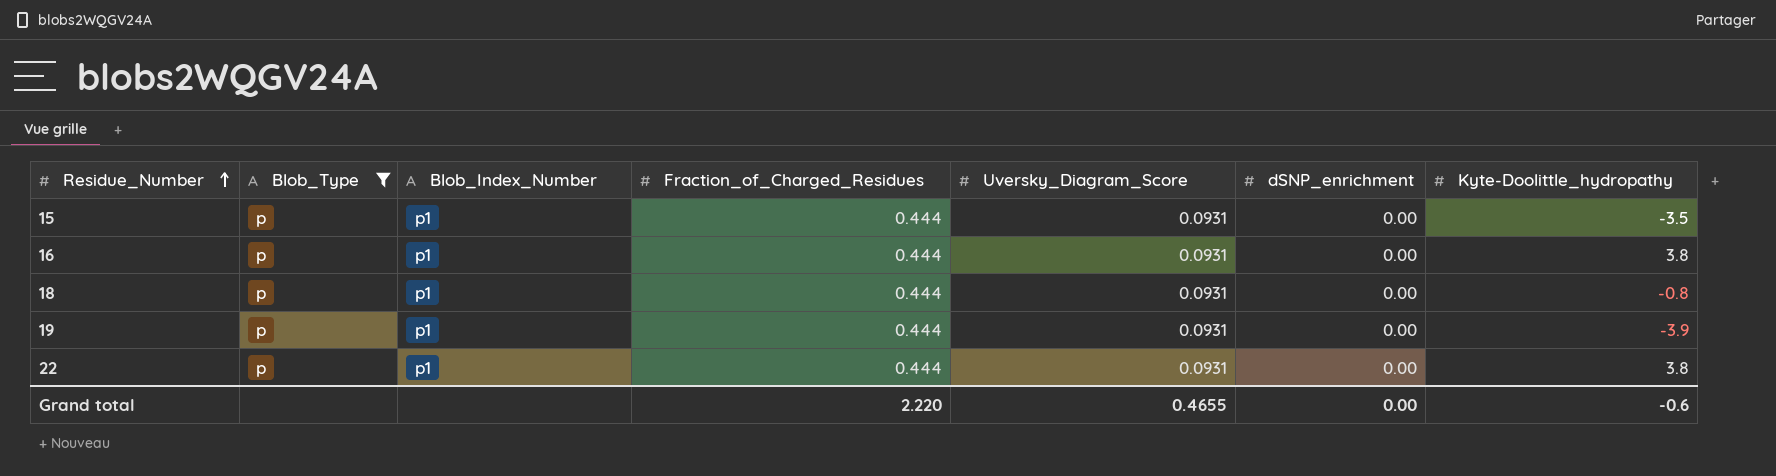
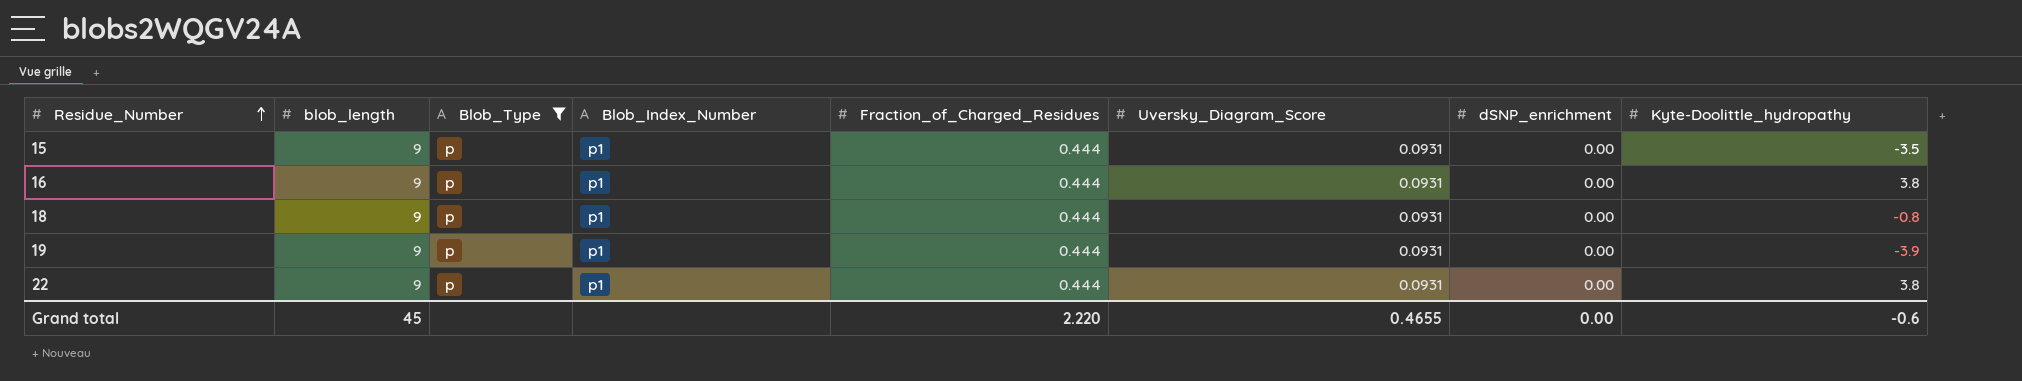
column blob_length | position: none -> 2

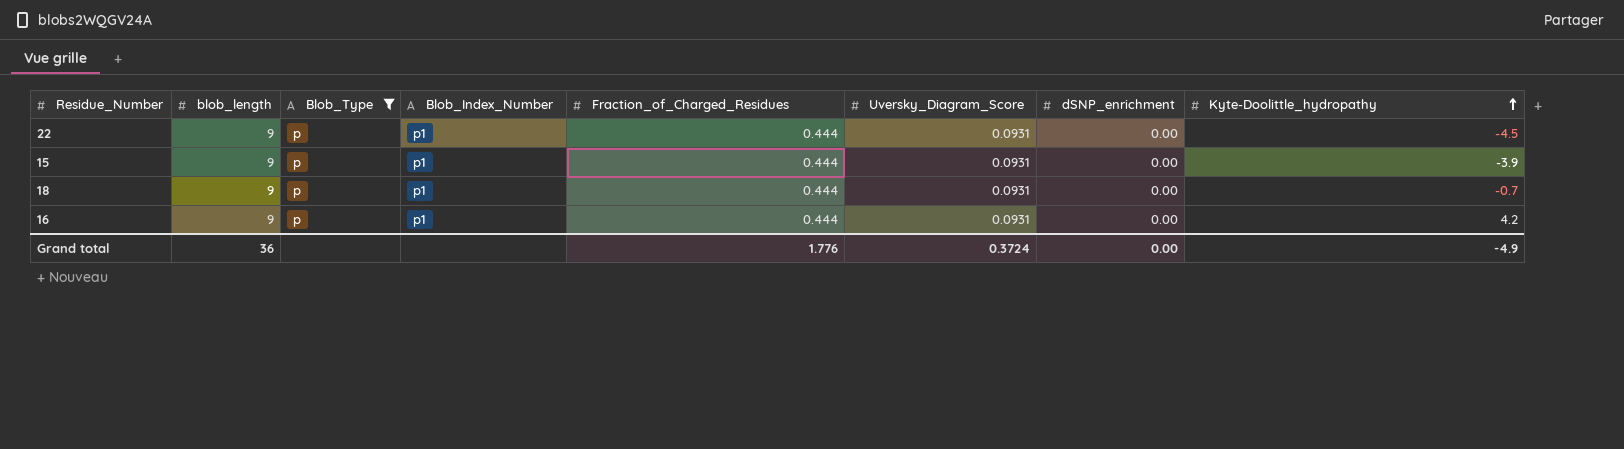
row order: Residue_Number ascending -> Kyte-Doolittle_hydropathy ascending
row 19: 9 | p | p1 | 0.444 | 0.0931 | 0.00 | -3.9 -> none
22 | Kyte-Doolittle_hydropathy: 3.8 -> -4.5
15 | Kyte-Doolittle_hydropathy: -3.5 -> -3.9
18 | Kyte-Doolittle_hydropathy: -0.8 -> -0.7
16 | Kyte-Doolittle_hydropathy: 3.8 -> 4.2
Grand total | blob_length: 45 -> 36
Grand total | Fraction_of_Charged_Residues: 2.220 -> 1.776
Grand total | Uversky_Diagram_Score: 0.4655 -> 0.3724
Grand total | Kyte-Doolittle_hydropathy: -0.6 -> -4.9

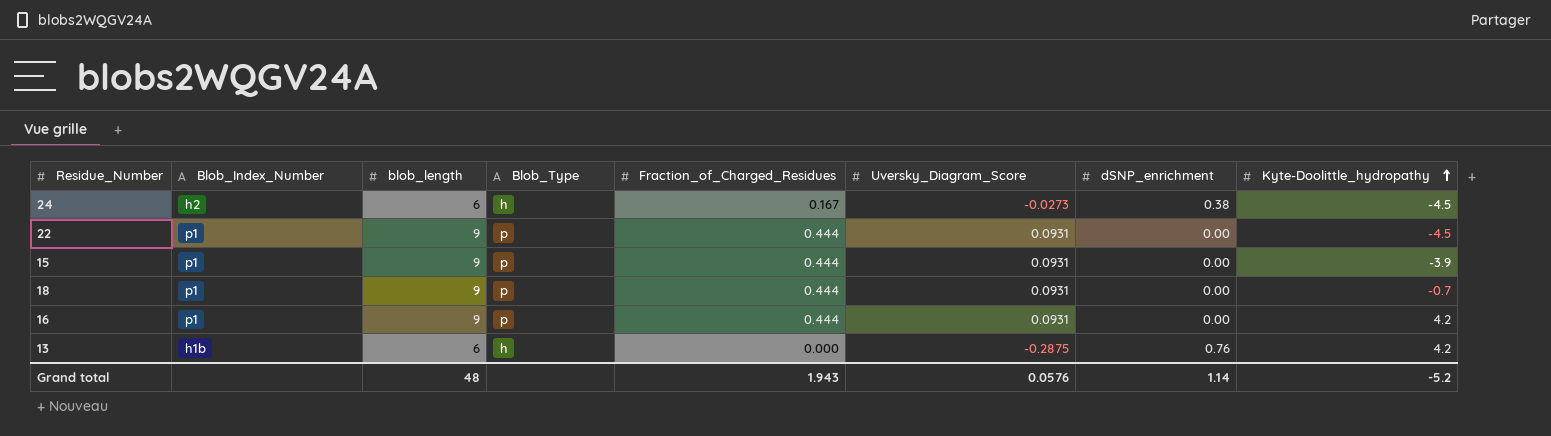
filter: Blob_Type = p -> none
column Blob_Index_Number | position: 4 -> 2
Grand total | blob_length: 36 -> 48
Grand total | Fraction_of_Charged_Residues: 1.776 -> 1.943
Grand total | Uversky_Diagram_Score: 0.3724 -> 0.0576
Grand total | dSNP_enrichment: 0.00 -> 1.14
Grand total | Kyte-Doolittle_hydropathy: -4.9 -> -5.2

